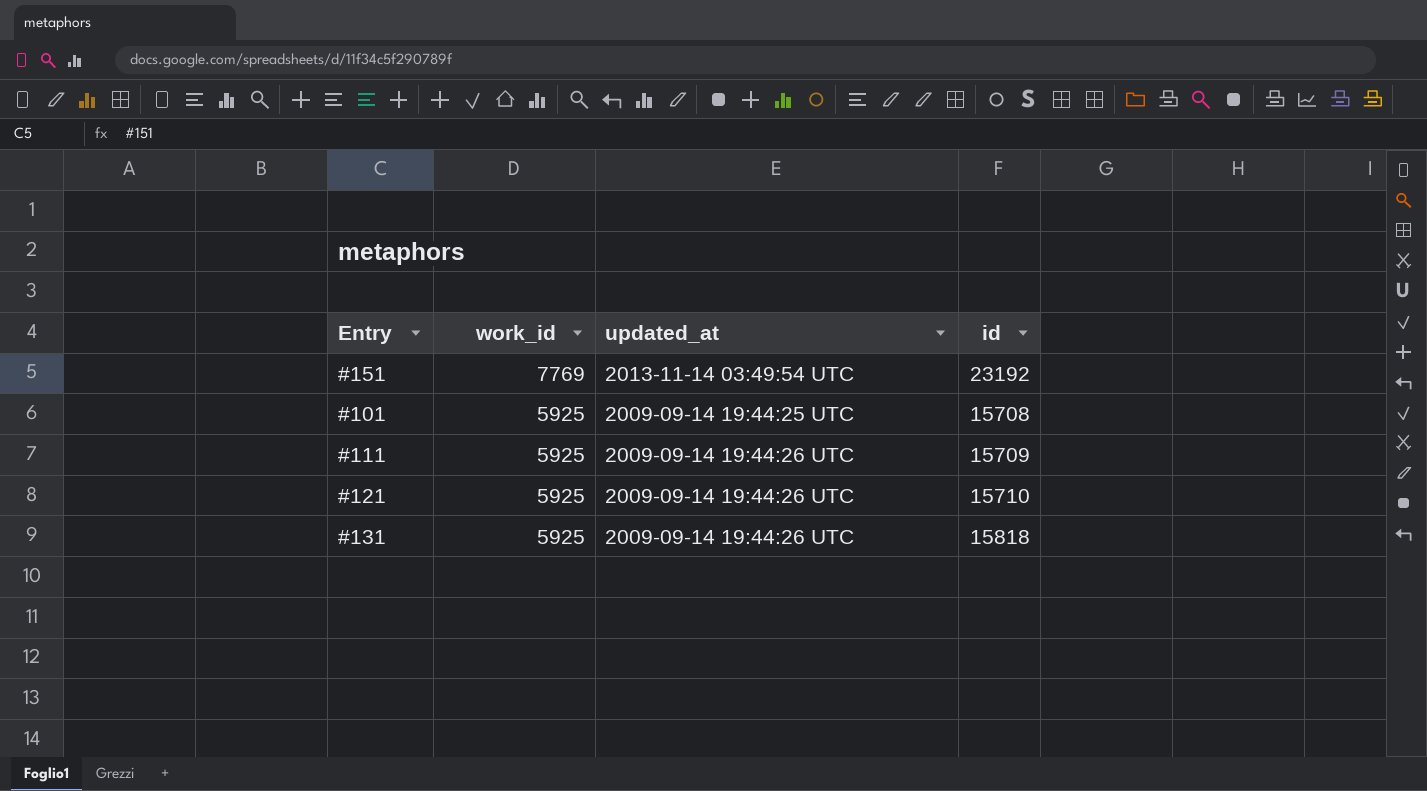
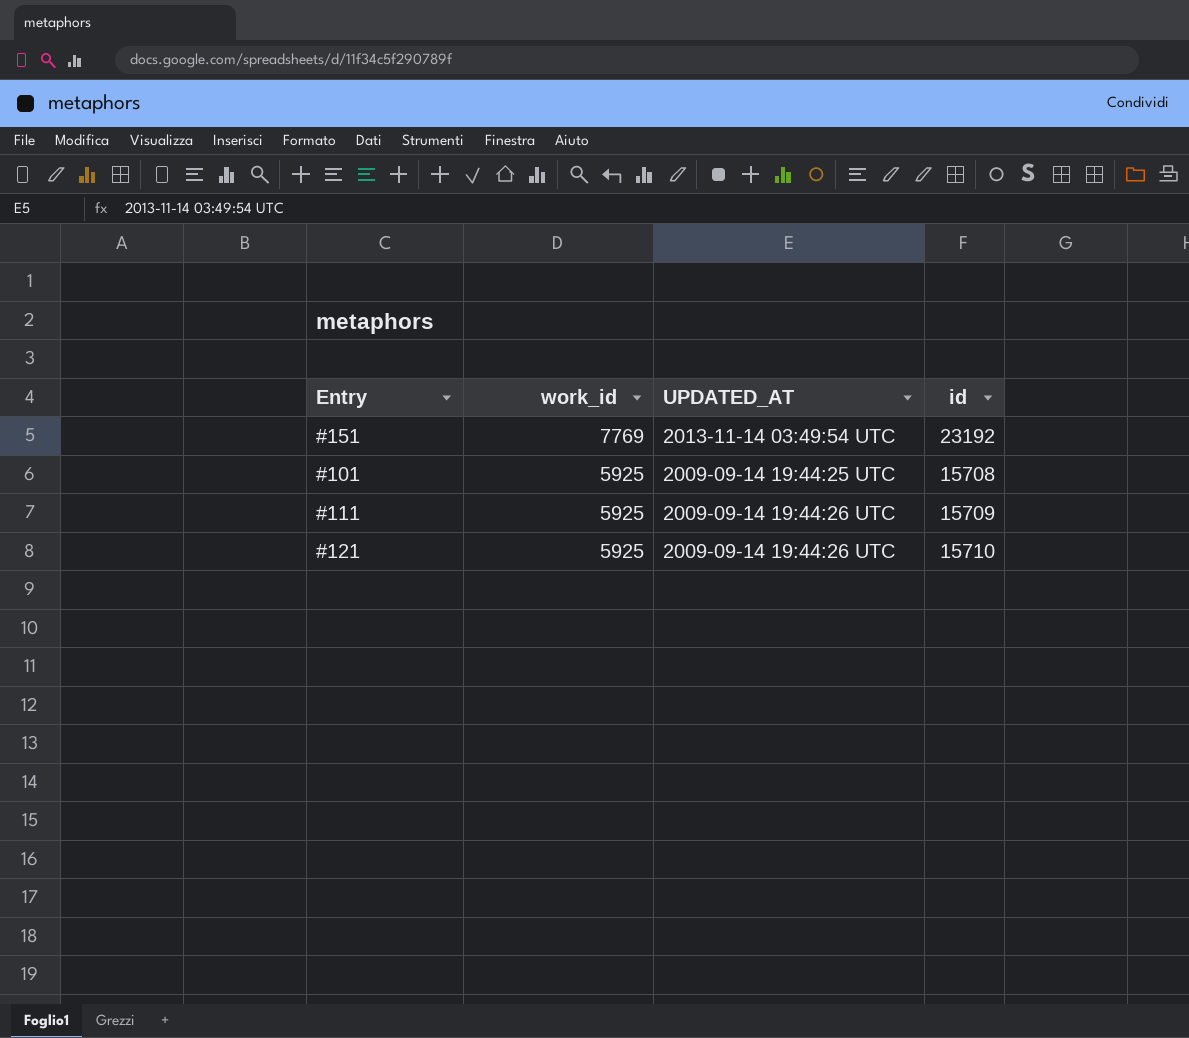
column name: updated_at -> UPDATED_AT
row #131: 5925 | 2009-09-14 19:44:26 UTC | 15818 -> none

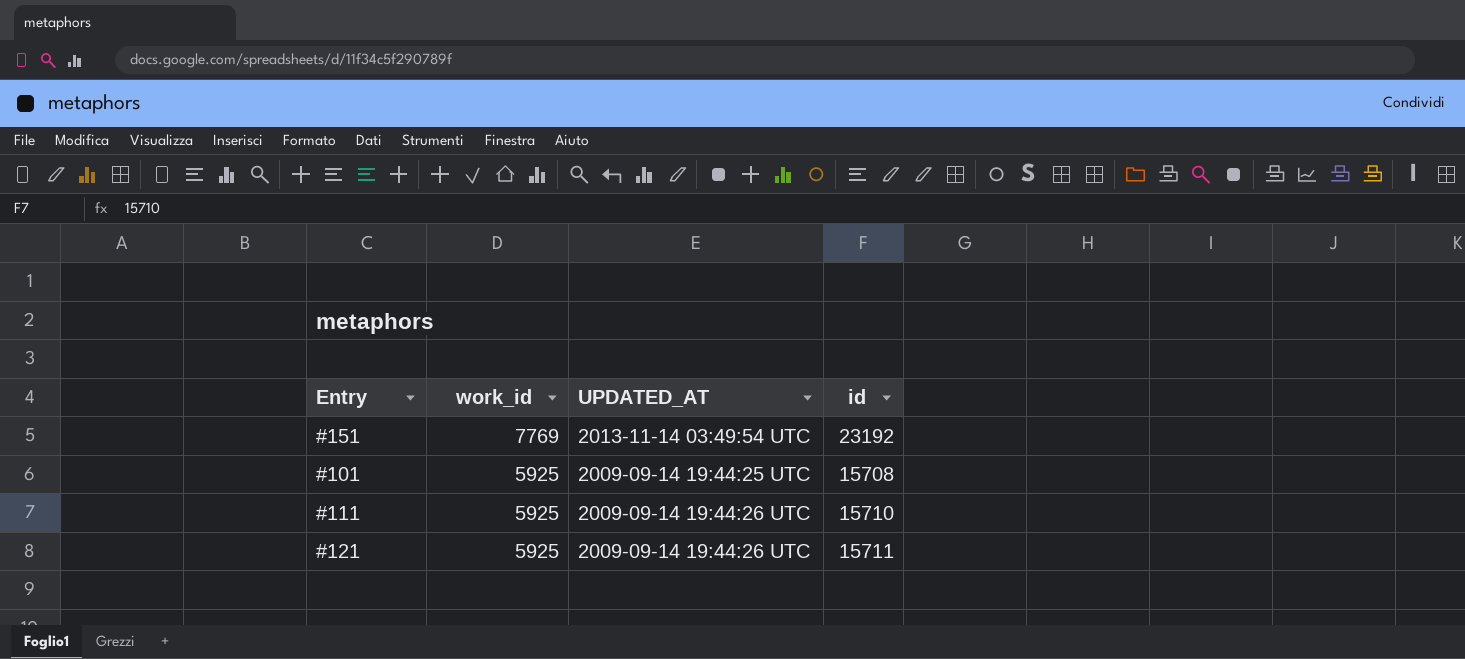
#111 | id: 15709 -> 15710
#121 | id: 15710 -> 15711

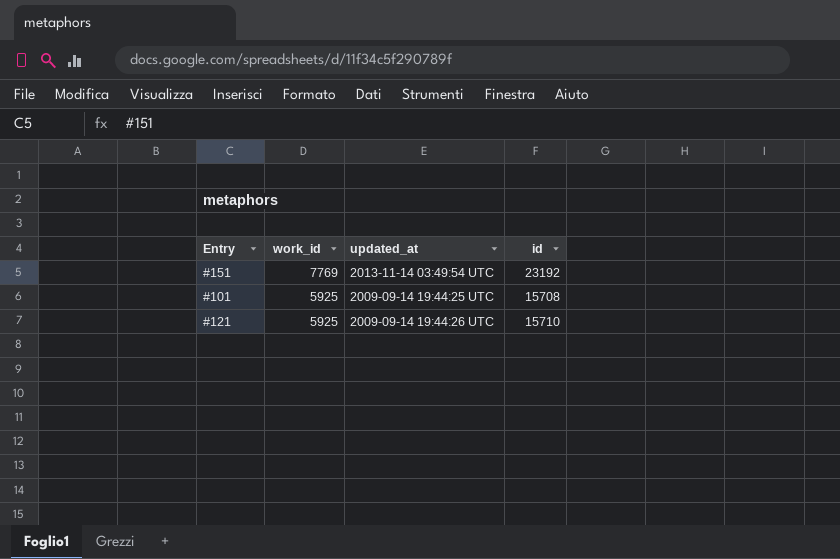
column name: UPDATED_AT -> updated_at
row #111: 5925 | 2009-09-14 19:44:26 UTC | 15710 -> none
#121 | id: 15711 -> 15710

